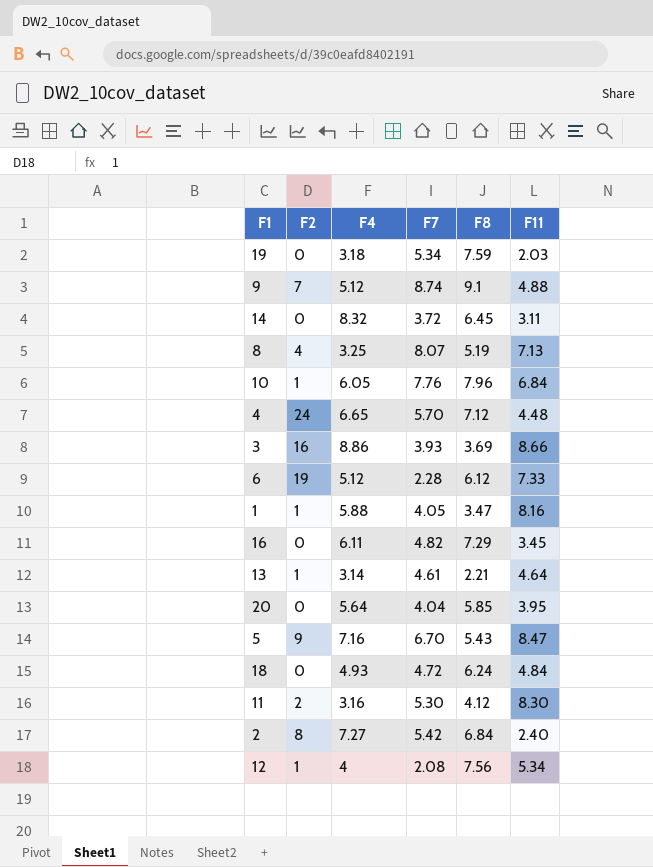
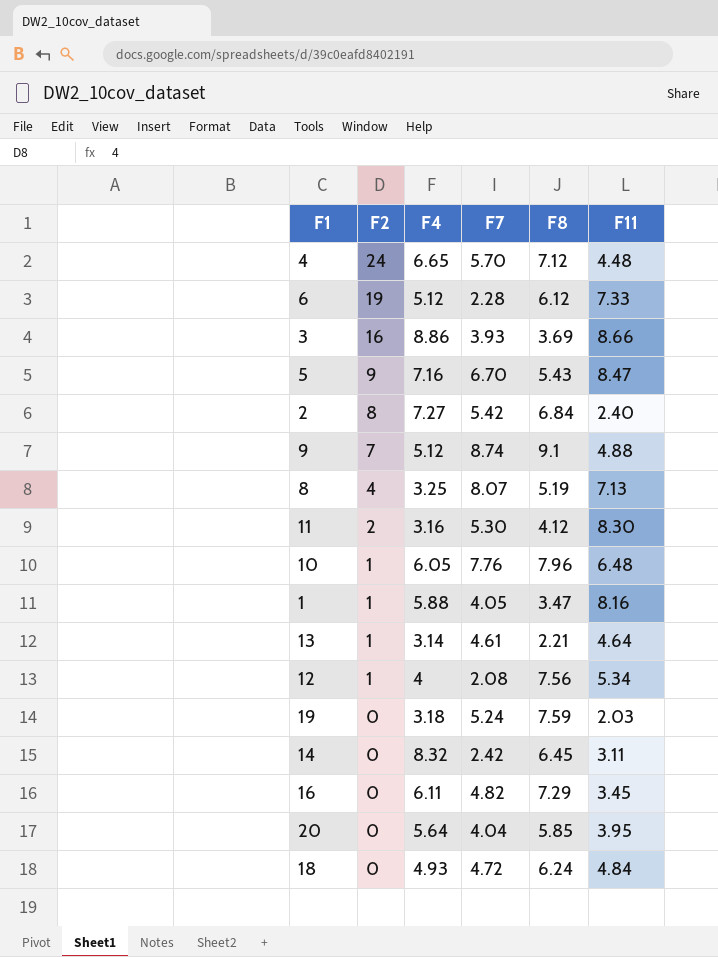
row order: none -> F2 descending
10 | F11: 6.84 -> 6.48
19 | F7: 5.34 -> 5.24
14 | F7: 3.72 -> 2.42

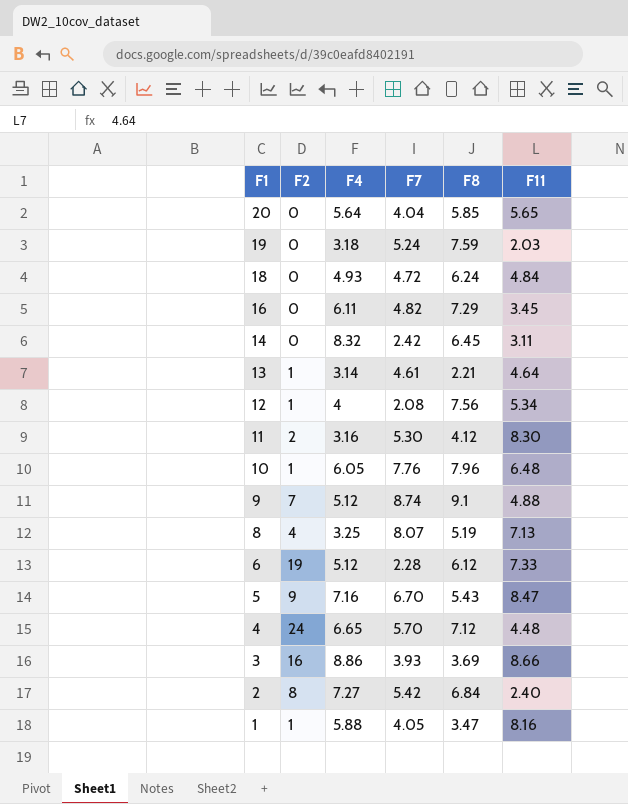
row order: F2 descending -> F1 descending
20 | F11: 3.95 -> 5.65

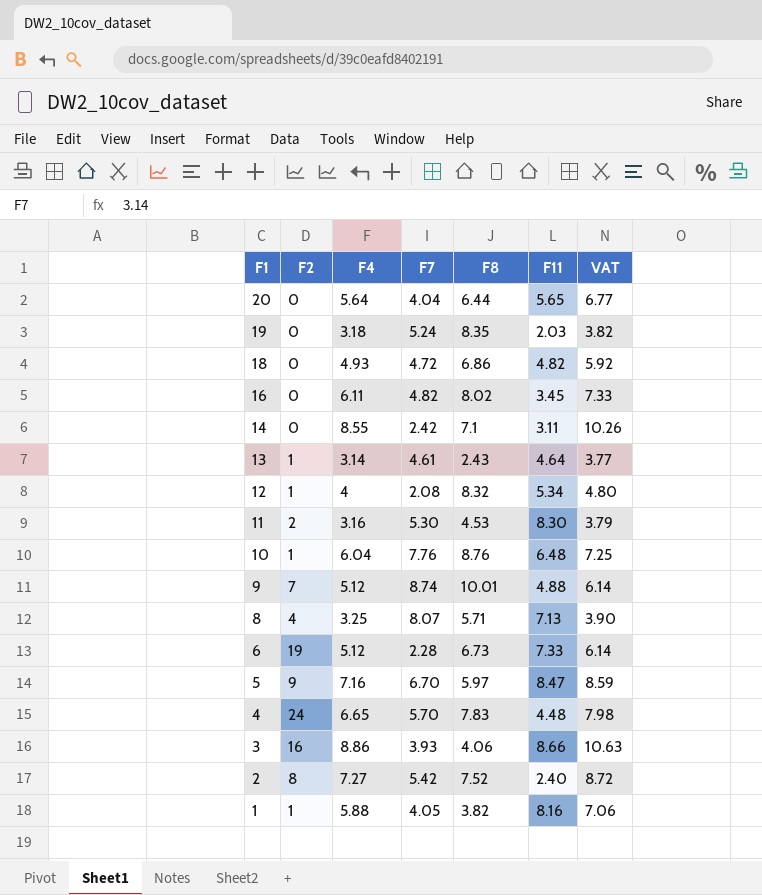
column VAT | formula: none -> [F4] * 1.2
20 | F8: 5.85 -> 6.44
19 | F8: 7.59 -> 8.35
18 | F8: 6.24 -> 6.86
18 | F11: 4.84 -> 4.82
16 | F8: 7.29 -> 8.02
14 | F4: 8.32 -> 8.55
14 | F8: 6.45 -> 7.1
13 | F8: 2.21 -> 2.43
12 | F8: 7.56 -> 8.32
11 | F8: 4.12 -> 4.53
10 | F4: 6.05 -> 6.04
10 | F8: 7.96 -> 8.76
9 | F8: 9.1 -> 10.01
8 | F8: 5.19 -> 5.71
6 | F8: 6.12 -> 6.73
5 | F8: 5.43 -> 5.97
4 | F8: 7.12 -> 7.83
3 | F8: 3.69 -> 4.06
2 | F8: 6.84 -> 7.52
1 | F8: 3.47 -> 3.82

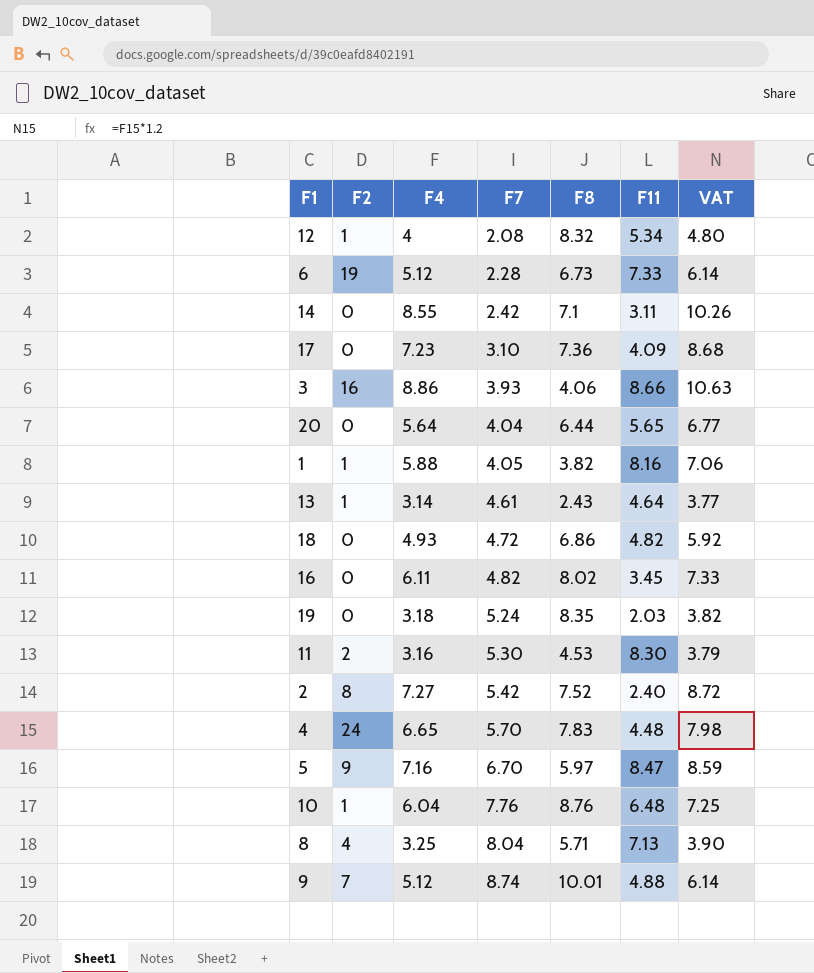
row order: F1 descending -> F7 ascending
row 17: none -> 0 | 7.23 | 3.10 | 7.36 | 4.09 | 8.68
8 | F7: 8.07 -> 8.04

